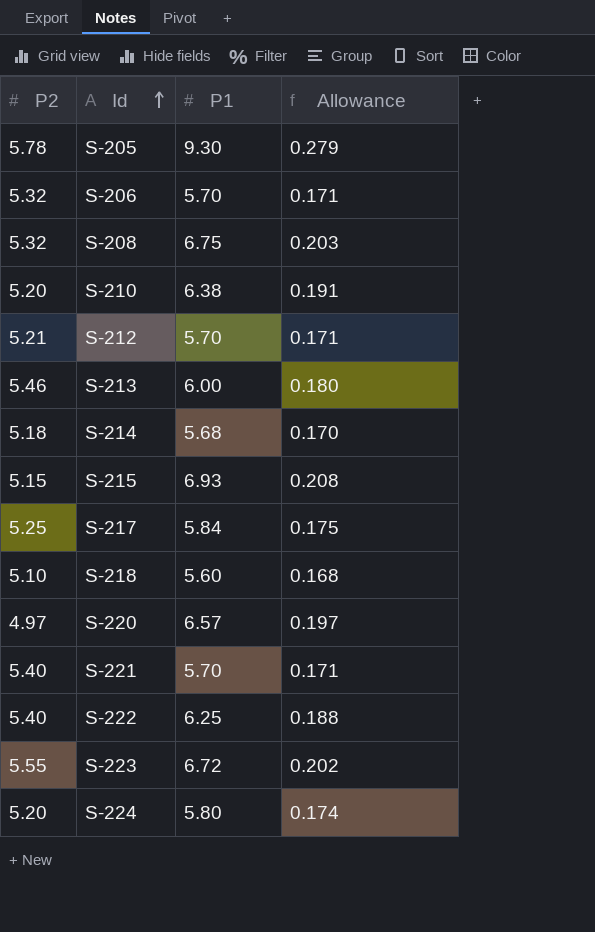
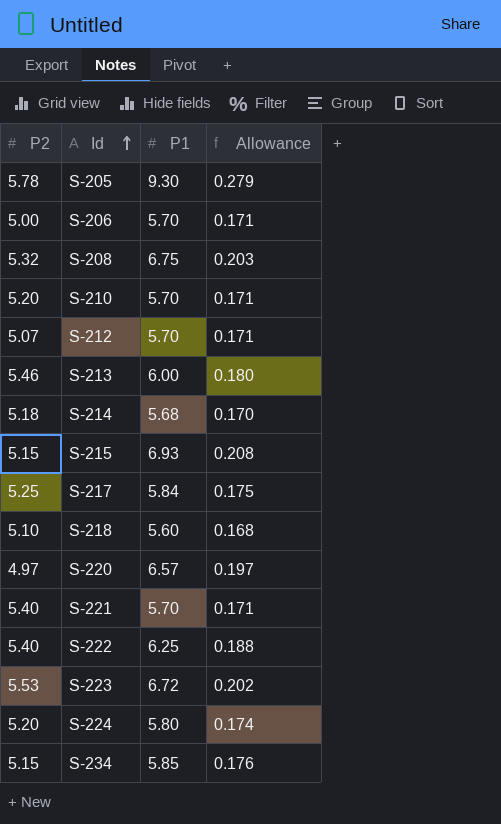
S-206 | P2: 5.32 -> 5.00
S-210 | P1: 6.38 -> 5.70
S-210 | Allowance: 0.191 -> 0.171
S-212 | P2: 5.21 -> 5.07
S-223 | P2: 5.55 -> 5.53
row S-234: none -> 5.15 | 5.85 | 0.176

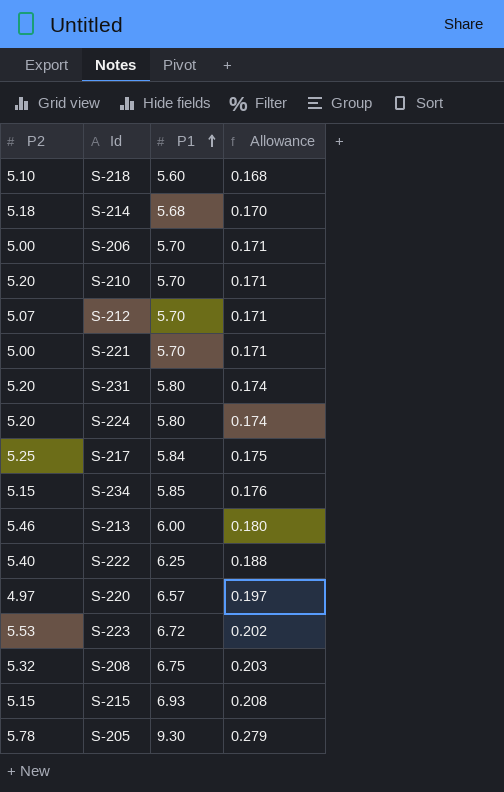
row order: Id ascending -> P1 ascending
S-221 | P2: 5.40 -> 5.00
row S-231: none -> 5.20 | 5.80 | 0.174

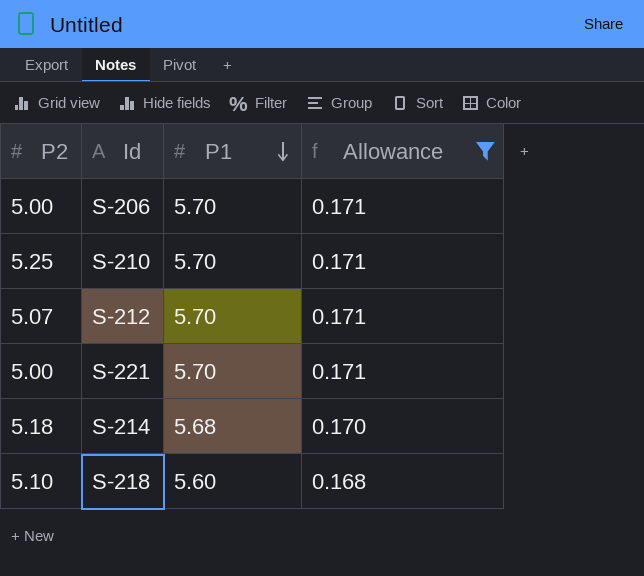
filter: none -> Allowance <= 0.171
row order: P1 ascending -> P1 descending
S-210 | P2: 5.20 -> 5.25

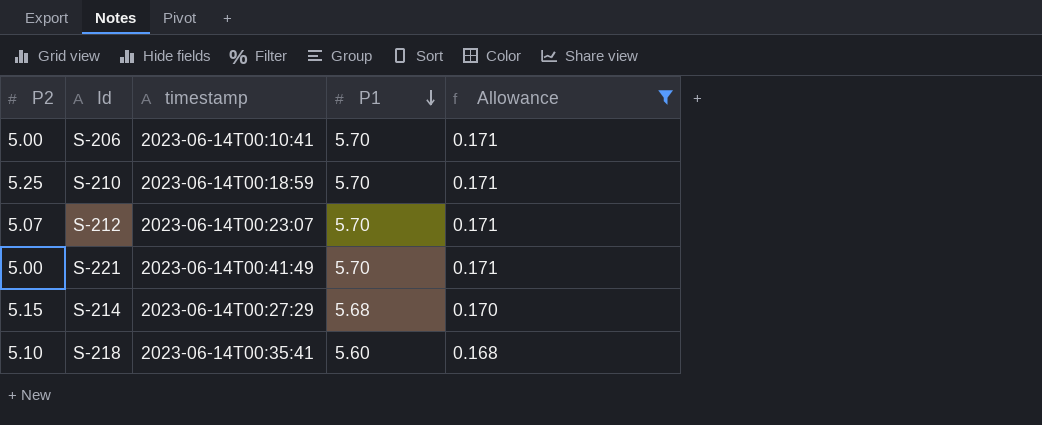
column timestamp | position: none -> 3
S-214 | P2: 5.18 -> 5.15

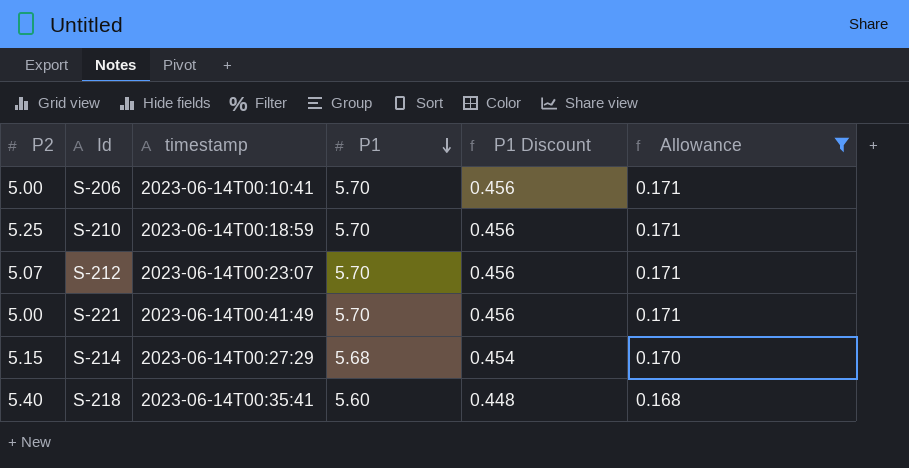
column P1 Discount | formula: none -> [P1] * 0.08
S-218 | P2: 5.10 -> 5.40

